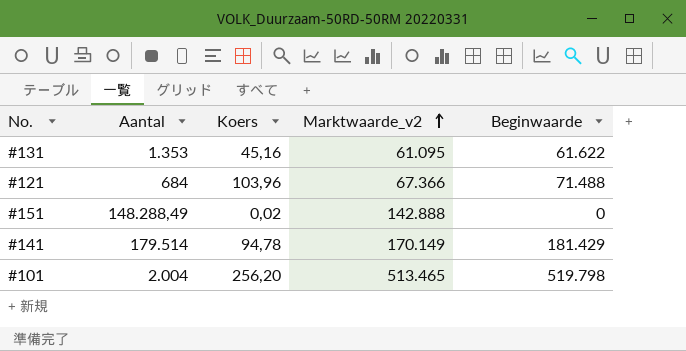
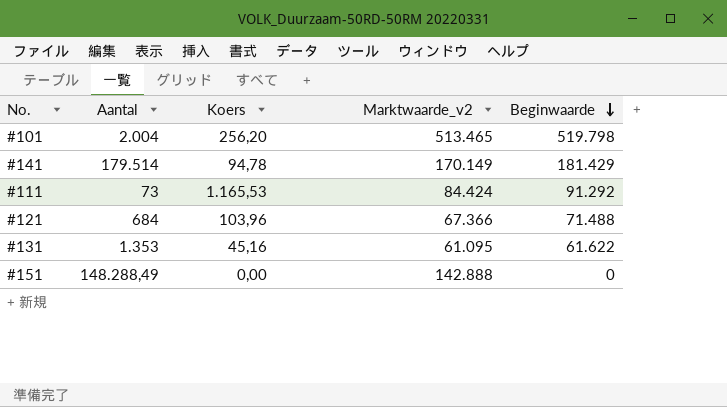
row order: Marktwaarde_v2 ascending -> Beginwaarde descending
row #111: none -> 73 | 1.165,53 | 84.424 | 91.292
#151 | Koers: 0,02 -> 0,00

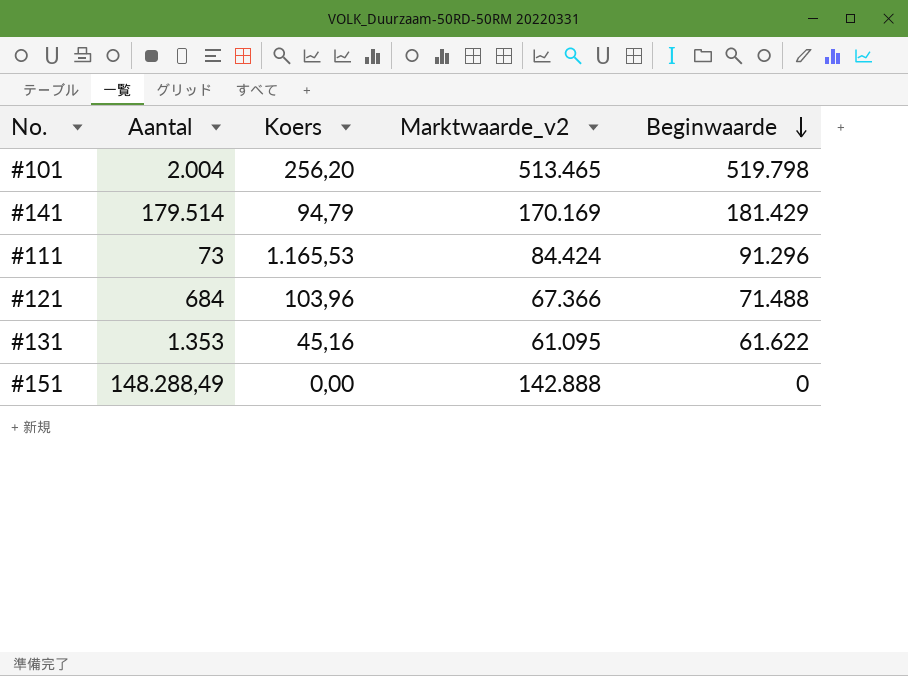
#141 | Koers: 94,78 -> 94,79
#141 | Marktwaarde_v2: 170.149 -> 170.169
#111 | Beginwaarde: 91.292 -> 91.296

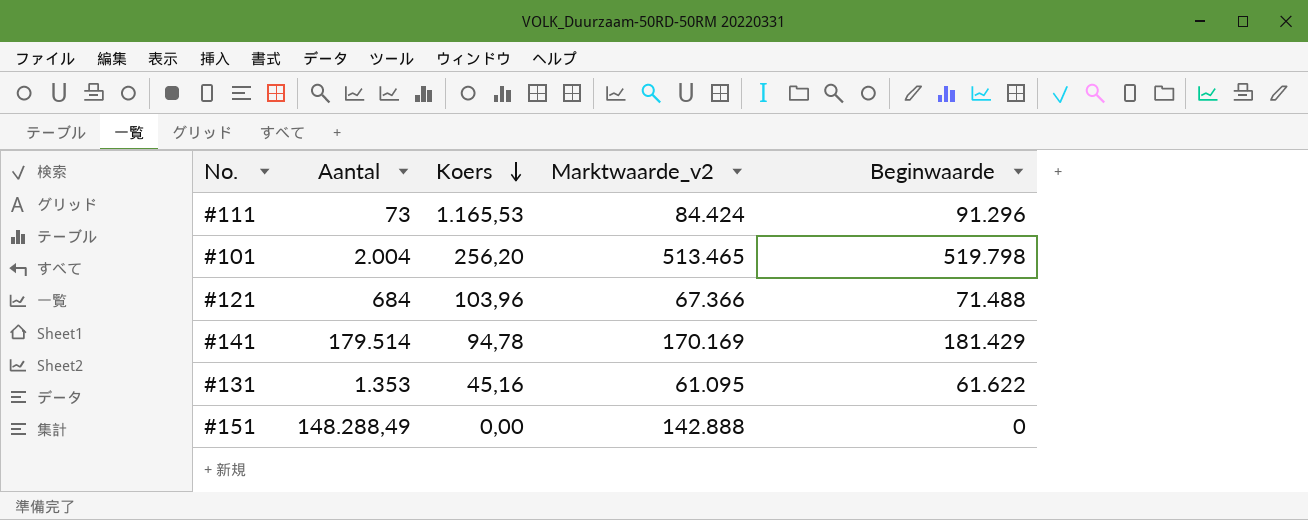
row order: Beginwaarde descending -> Koers descending
#141 | Koers: 94,79 -> 94,78

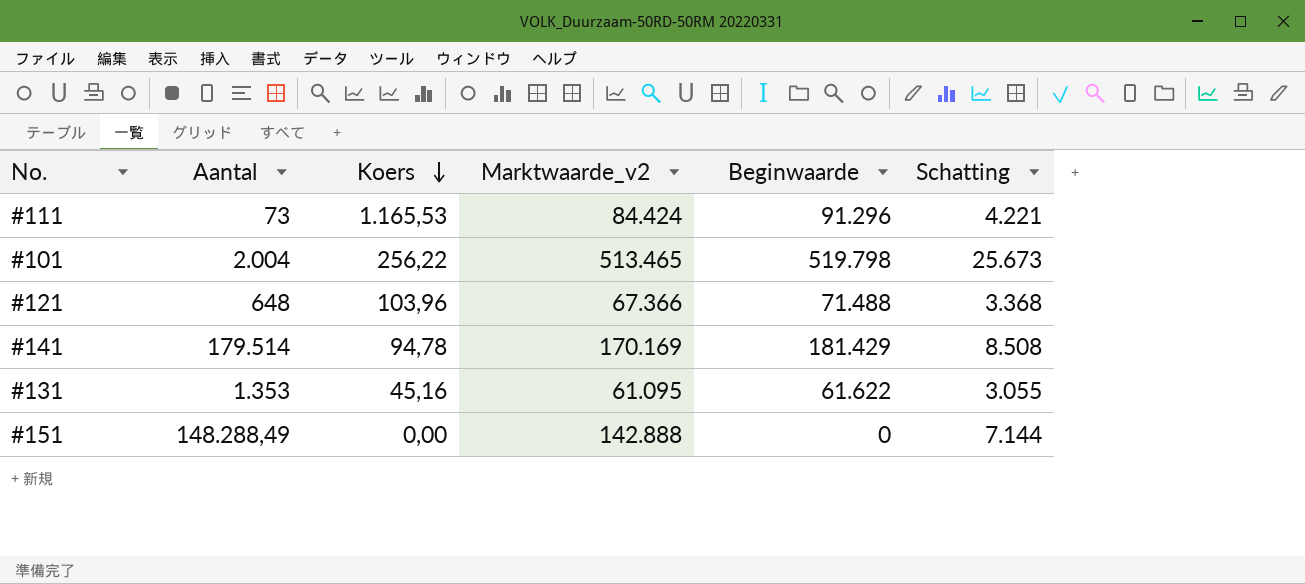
column Schatting | formula: none -> [Marktwaarde_v2] * 0,05
#101 | Koers: 256,20 -> 256,22
#121 | Aantal: 684 -> 648

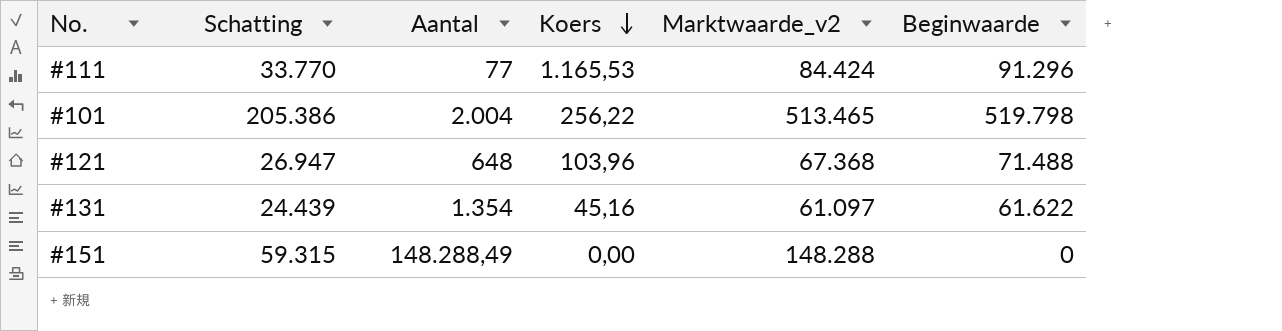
column Schatting | formula: [Marktwaarde_v2] * 0,05 -> [Marktwaarde_v2] * 0,4
column Schatting | position: 6 -> 2
row #141: 179.514 | 94,78 | 170.169 | 181.429 | 8.508 -> none
#111 | Aantal: 73 -> 77
#121 | Marktwaarde_v2: 67.366 -> 67.368
#131 | Aantal: 1.353 -> 1.354
#131 | Marktwaarde_v2: 61.095 -> 61.097
#151 | Marktwaarde_v2: 142.888 -> 148.288

